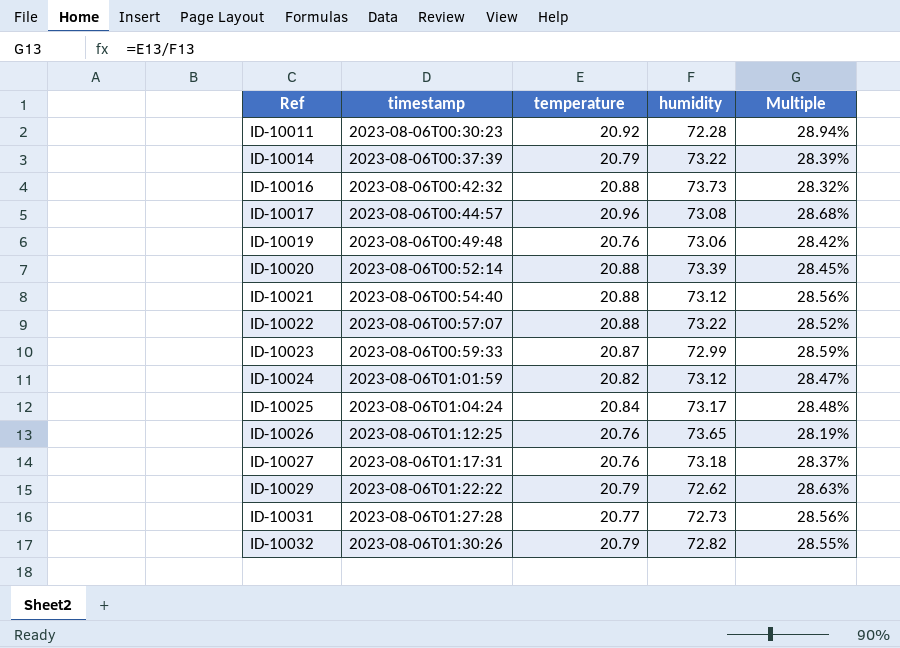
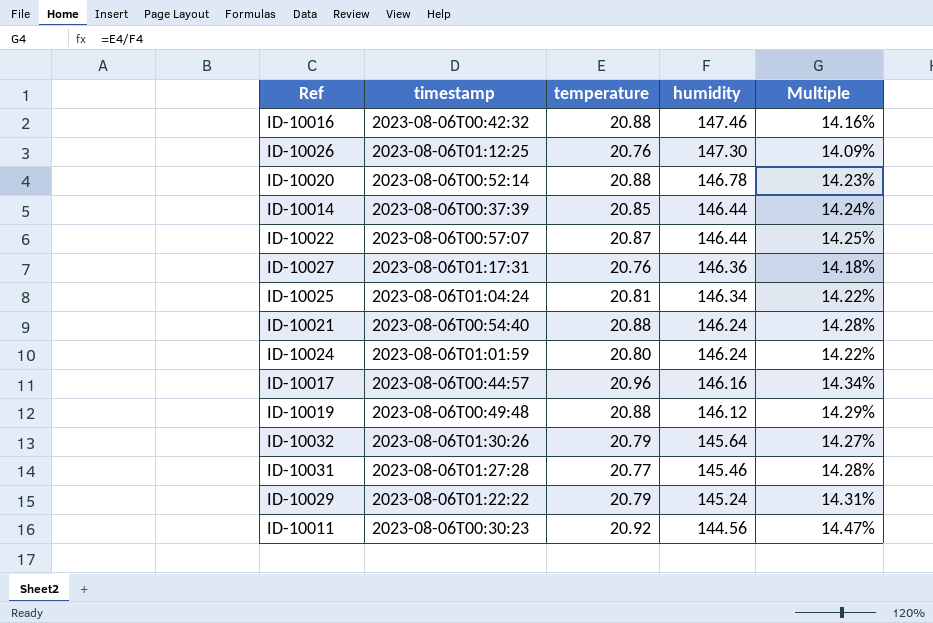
row order: Ref ascending -> humidity descending
row ID-10023: 2023-08-06T00:59:33 | 20.87 | 72.99 | 28.59% -> none
ID-10016 | humidity: 73.73 -> 147.46
ID-10016 | Multiple: 28.32% -> 14.16%
ID-10026 | humidity: 73.65 -> 147.30
ID-10026 | Multiple: 28.19% -> 14.09%
ID-10020 | humidity: 73.39 -> 146.78
ID-10020 | Multiple: 28.45% -> 14.23%
ID-10014 | temperature: 20.79 -> 20.85
ID-10014 | humidity: 73.22 -> 146.44
ID-10014 | Multiple: 28.39% -> 14.24%
ID-10022 | temperature: 20.88 -> 20.87
ID-10022 | humidity: 73.22 -> 146.44
ID-10022 | Multiple: 28.52% -> 14.25%
ID-10027 | humidity: 73.18 -> 146.36
ID-10027 | Multiple: 28.37% -> 14.18%
ID-10025 | temperature: 20.84 -> 20.81
ID-10025 | humidity: 73.17 -> 146.34
ID-10025 | Multiple: 28.48% -> 14.22%
ID-10021 | humidity: 73.12 -> 146.24
ID-10021 | Multiple: 28.56% -> 14.28%
ID-10024 | temperature: 20.82 -> 20.80
ID-10024 | humidity: 73.12 -> 146.24
ID-10024 | Multiple: 28.47% -> 14.22%
ID-10017 | humidity: 73.08 -> 146.16
ID-10017 | Multiple: 28.68% -> 14.34%
ID-10019 | temperature: 20.76 -> 20.88
ID-10019 | humidity: 73.06 -> 146.12
ID-10019 | Multiple: 28.42% -> 14.29%
ID-10032 | humidity: 72.82 -> 145.64
ID-10032 | Multiple: 28.55% -> 14.27%
ID-10031 | humidity: 72.73 -> 145.46
ID-10031 | Multiple: 28.56% -> 14.28%
ID-10029 | humidity: 72.62 -> 145.24
ID-10029 | Multiple: 28.63% -> 14.31%
ID-10011 | humidity: 72.28 -> 144.56
ID-10011 | Multiple: 28.94% -> 14.47%

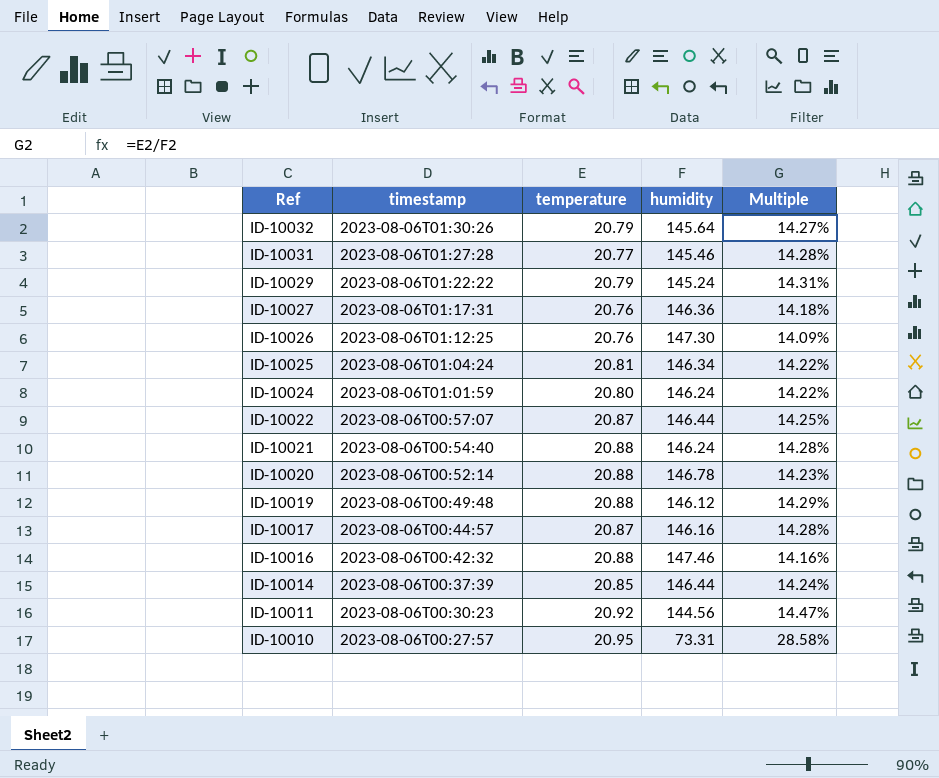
row order: humidity descending -> Ref descending
ID-10017 | temperature: 20.96 -> 20.87
ID-10017 | Multiple: 14.34% -> 14.28%
row ID-10010: none -> 2023-08-06T00:27:57 | 20.95 | 73.31 | 28.58%

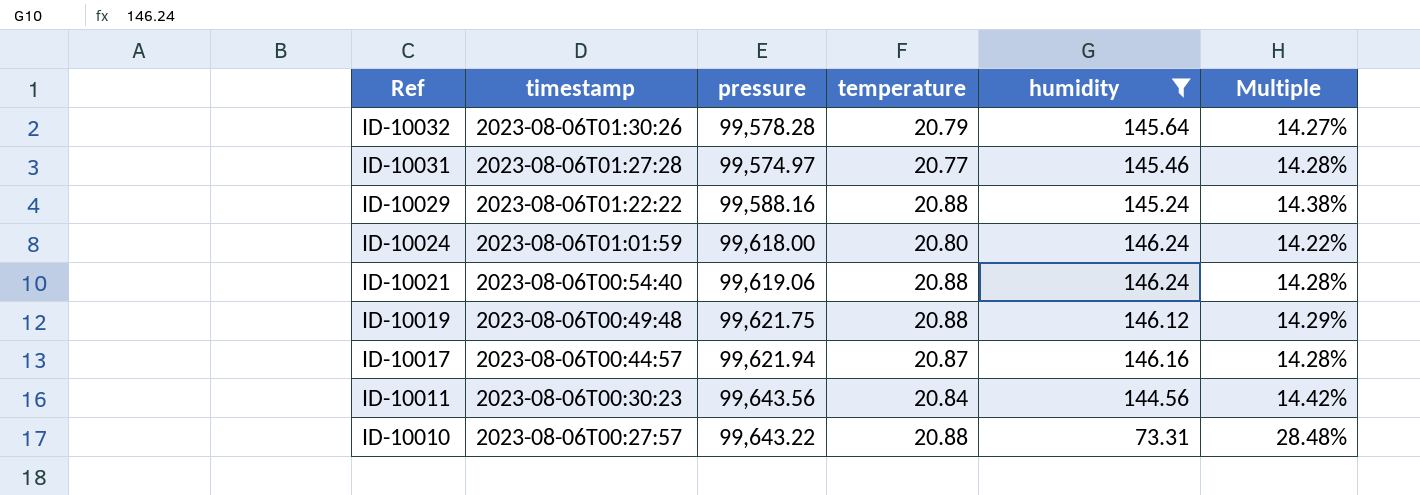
filter: none -> humidity <= 146.24
column pressure | position: none -> 3
ID-10029 | temperature: 20.79 -> 20.88
ID-10029 | Multiple: 14.31% -> 14.38%
ID-10011 | temperature: 20.92 -> 20.84
ID-10011 | Multiple: 14.47% -> 14.42%
ID-10010 | temperature: 20.95 -> 20.88
ID-10010 | Multiple: 28.58% -> 28.48%

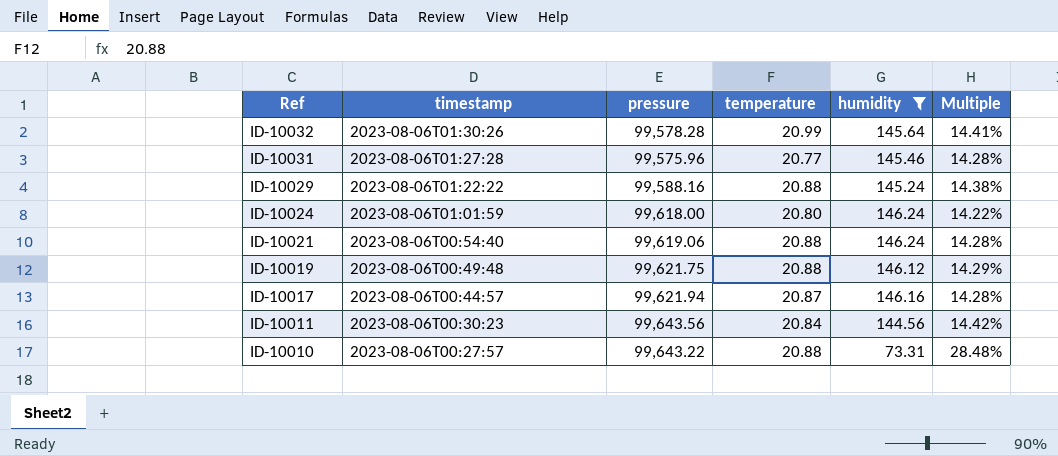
ID-10032 | temperature: 20.79 -> 20.99
ID-10032 | Multiple: 14.27% -> 14.41%
ID-10031 | pressure: 99,574.97 -> 99,575.96

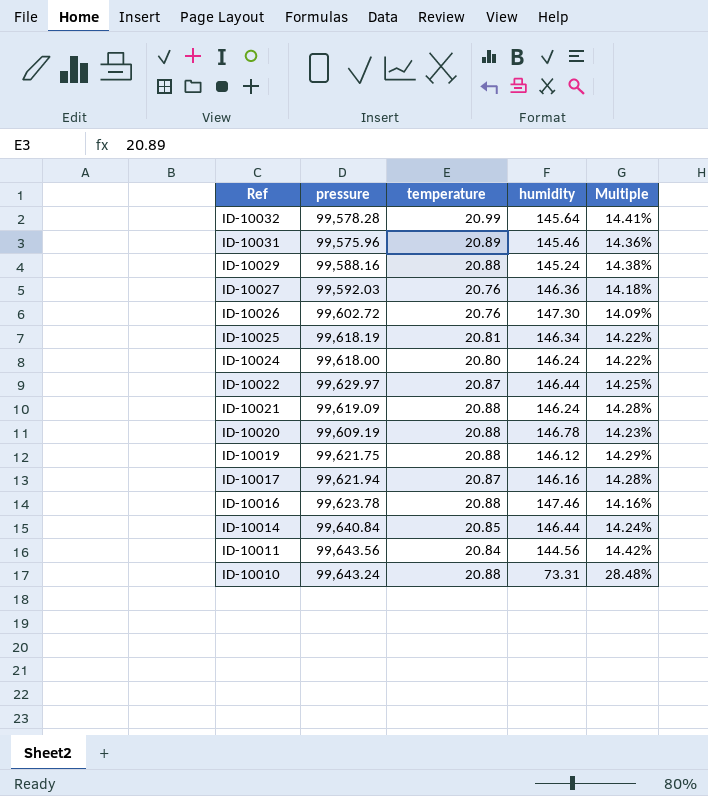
filter: humidity <= 146.24 -> none
column timestamp | position: 2 -> none
ID-10031 | temperature: 20.77 -> 20.89
ID-10031 | Multiple: 14.28% -> 14.36%
ID-10021 | pressure: 99,619.06 -> 99,619.09
ID-10010 | pressure: 99,643.22 -> 99,643.24

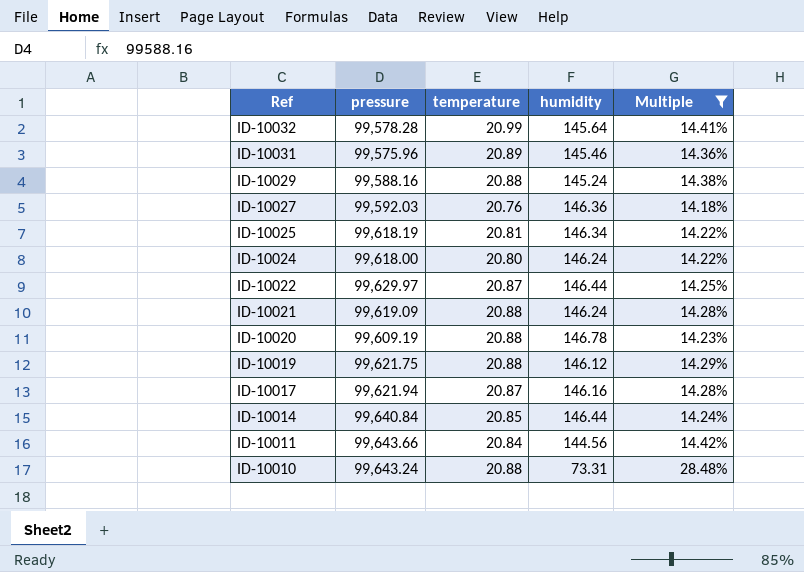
filter: none -> Multiple >= 14.18%
ID-10011 | pressure: 99,643.56 -> 99,643.66

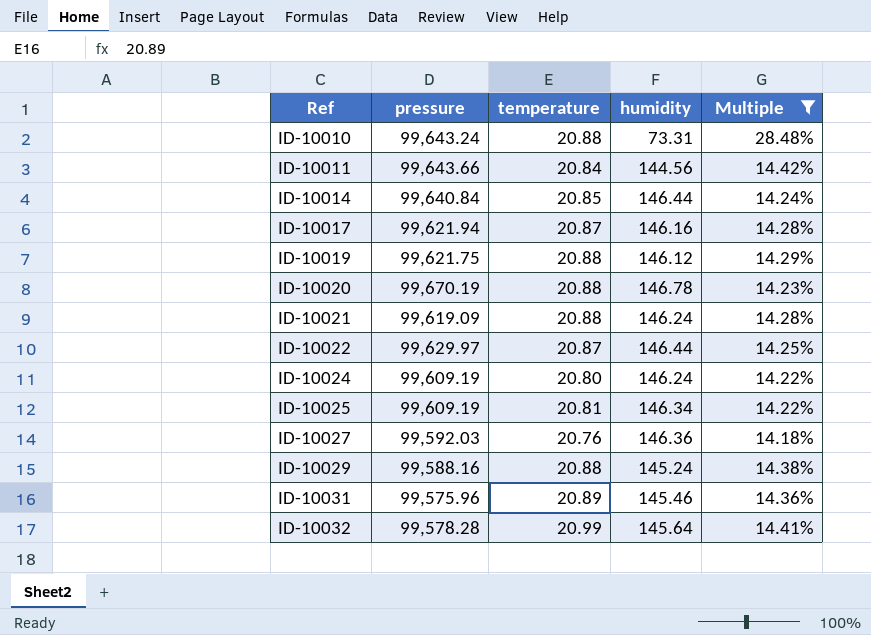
row order: Ref descending -> Ref ascending
ID-10020 | pressure: 99,609.19 -> 99,670.19
ID-10024 | pressure: 99,618.00 -> 99,609.19
ID-10025 | pressure: 99,618.19 -> 99,609.19

